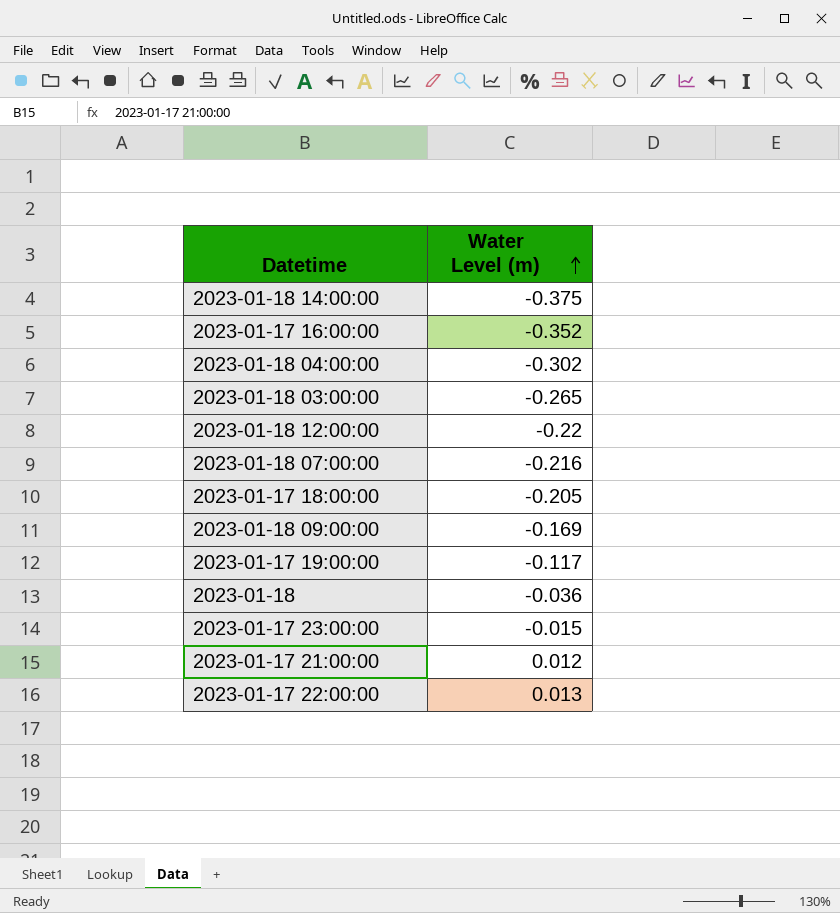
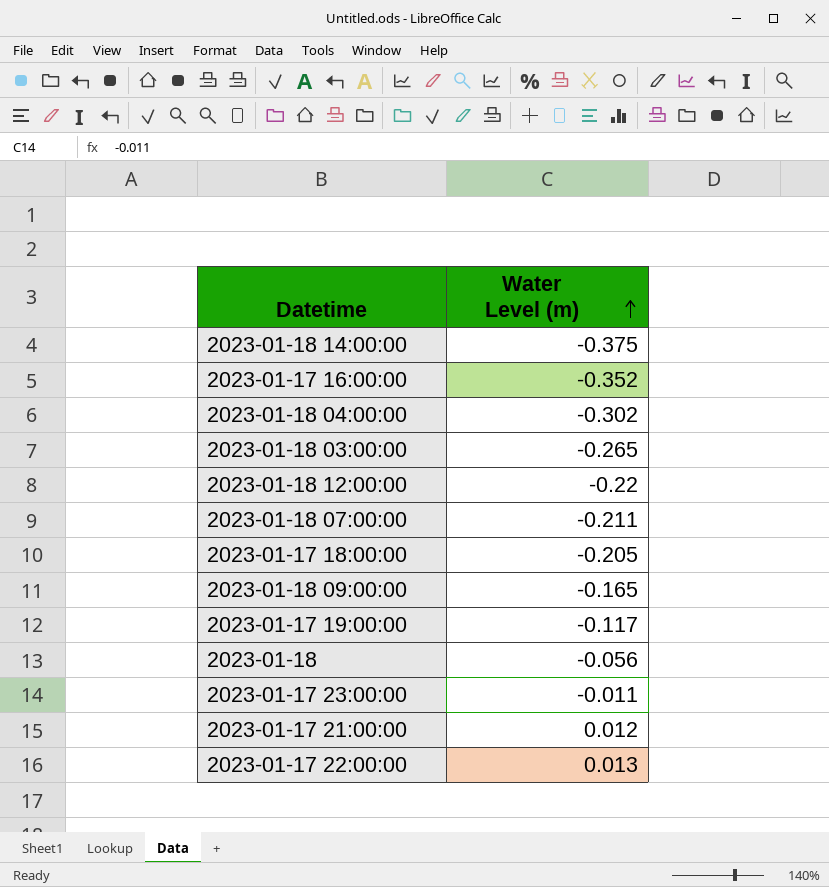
2023-01-18 07:00:00 | Water Level (m): -0.216 -> -0.211
2023-01-18 09:00:00 | Water Level (m): -0.169 -> -0.165
2023-01-18 | Water Level (m): -0.036 -> -0.056
2023-01-17 23:00:00 | Water Level (m): -0.015 -> -0.011

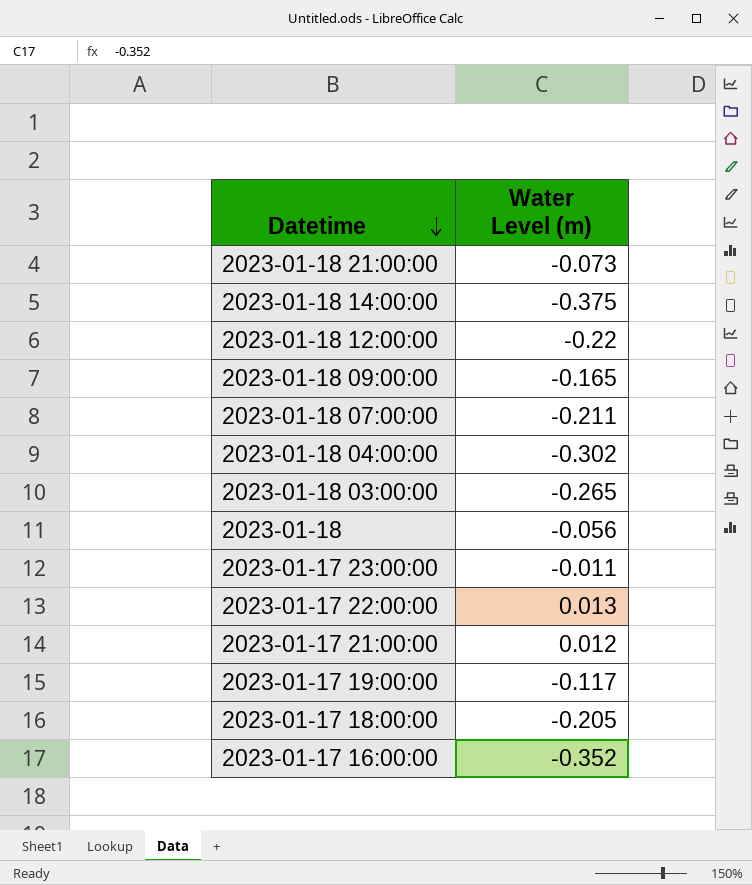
row order: Water Level (m) ascending -> Datetime descending
row 2023-01-18 21:00:00: none -> -0.073

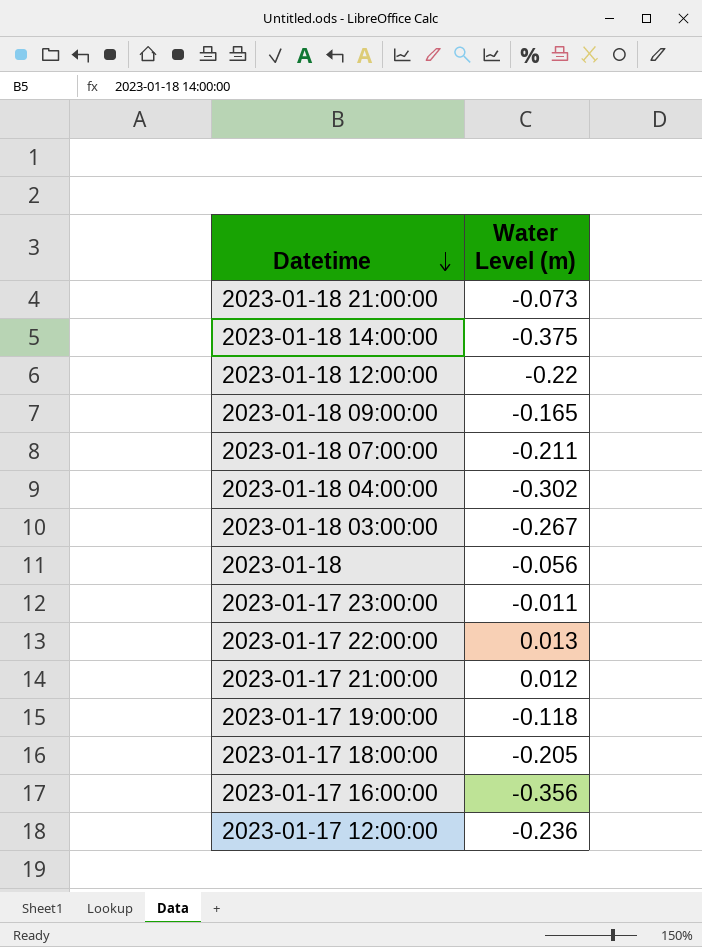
2023-01-18 03:00:00 | Water Level (m): -0.265 -> -0.267
2023-01-17 19:00:00 | Water Level (m): -0.117 -> -0.118
2023-01-17 16:00:00 | Water Level (m): -0.352 -> -0.356
row 2023-01-17 12:00:00: none -> -0.236

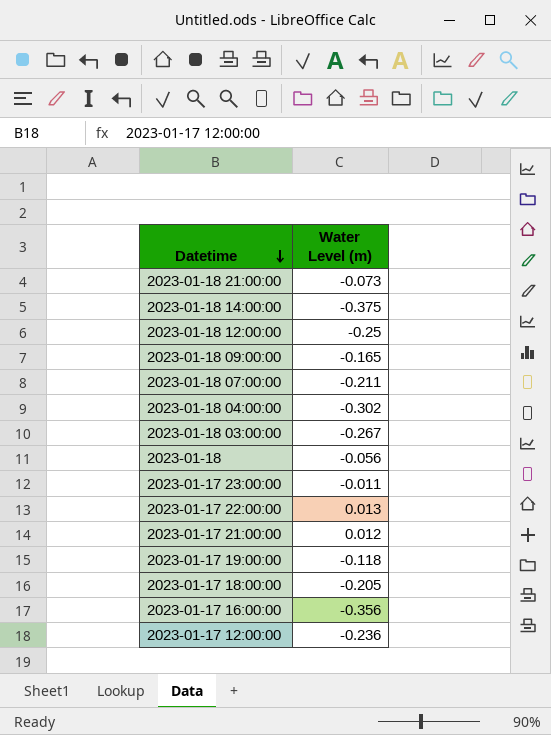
2023-01-18 12:00:00 | Water Level (m): -0.22 -> -0.25

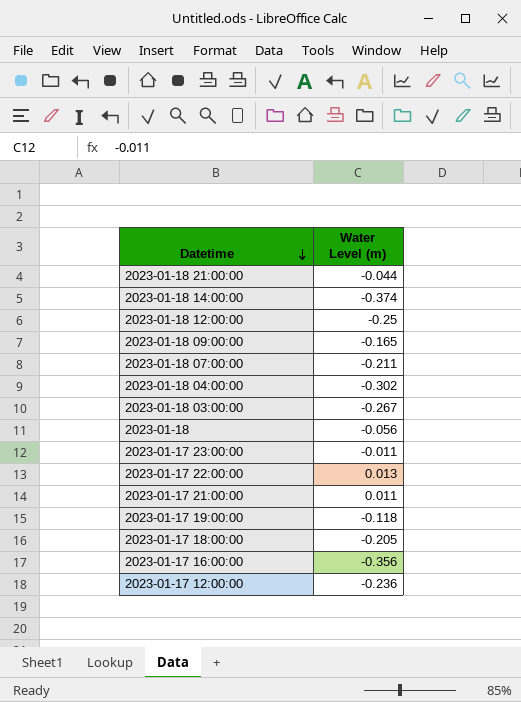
2023-01-18 21:00:00 | Water Level (m): -0.073 -> -0.044
2023-01-18 14:00:00 | Water Level (m): -0.375 -> -0.374
2023-01-17 21:00:00 | Water Level (m): 0.012 -> 0.011

